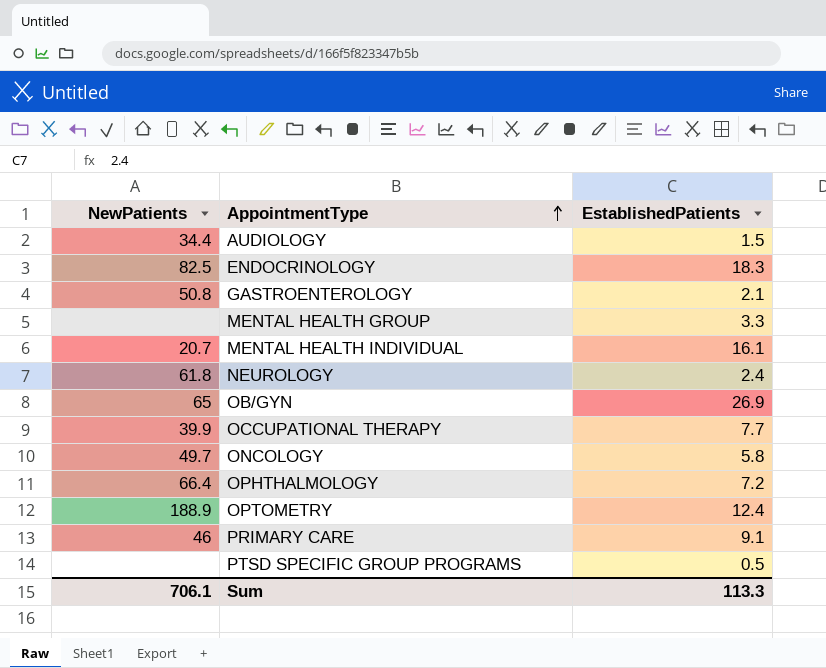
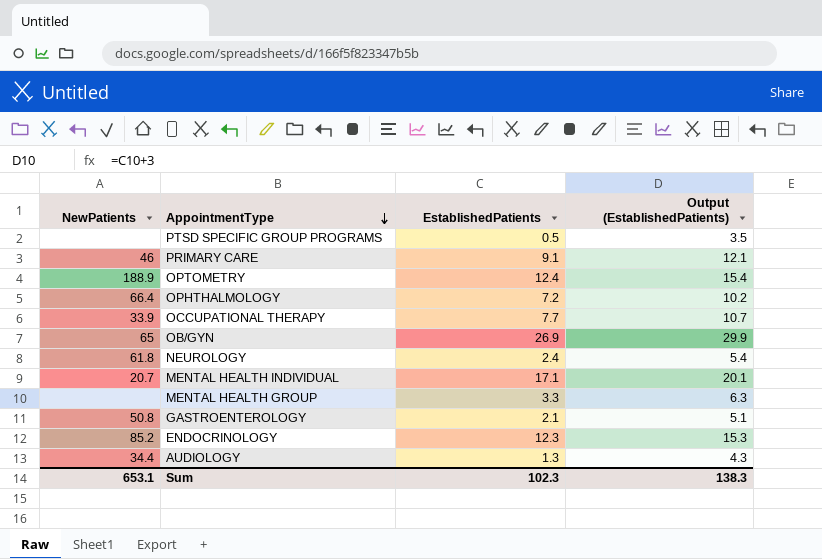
row order: AppointmentType ascending -> AppointmentType descending
column Output (EstablishedPatients) | formula: none -> [EstablishedPatients] + 3
row ONCOLOGY: 49.7 | 5.8 -> none
OCCUPATIONAL THERAPY | NewPatients: 39.9 -> 33.9
MENTAL HEALTH INDIVIDUAL | EstablishedPatients: 16.1 -> 17.1
ENDOCRINOLOGY | NewPatients: 82.5 -> 85.2
ENDOCRINOLOGY | EstablishedPatients: 18.3 -> 12.3
AUDIOLOGY | EstablishedPatients: 1.5 -> 1.3
Sum | NewPatients: 706.1 -> 653.1
Sum | EstablishedPatients: 113.3 -> 102.3

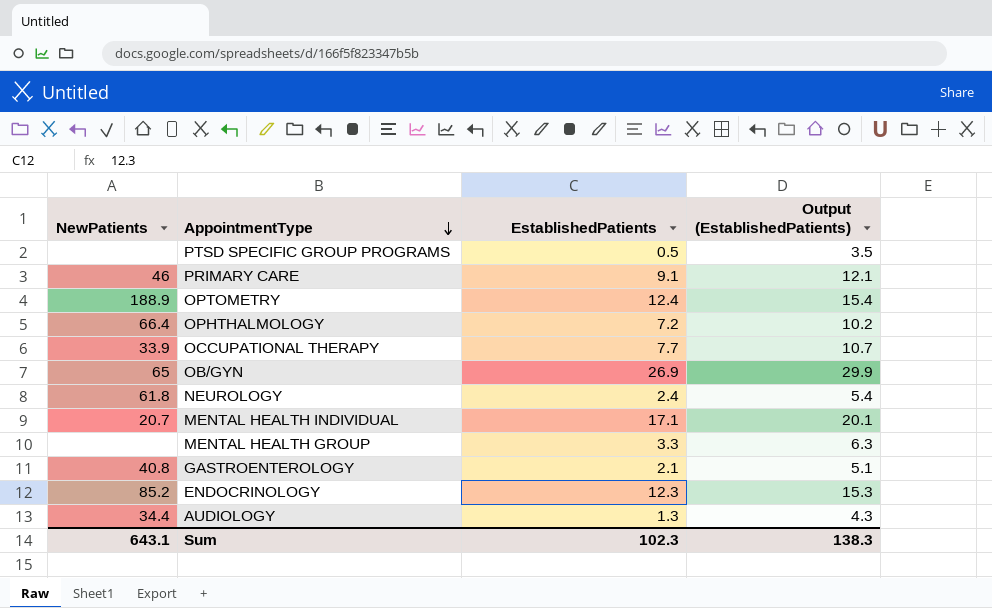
GASTROENTEROLOGY | NewPatients: 50.8 -> 40.8
Sum | NewPatients: 653.1 -> 643.1

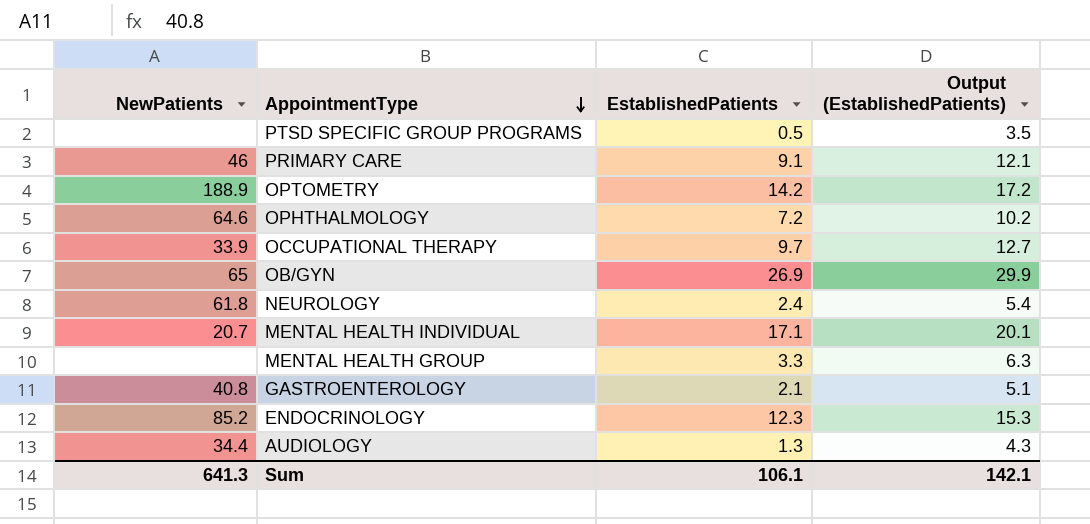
OPTOMETRY | EstablishedPatients: 12.4 -> 14.2
OPTOMETRY | Output (EstablishedPatients): 15.4 -> 17.2
OPHTHALMOLOGY | NewPatients: 66.4 -> 64.6
OCCUPATIONAL THERAPY | EstablishedPatients: 7.7 -> 9.7
OCCUPATIONAL THERAPY | Output (EstablishedPatients): 10.7 -> 12.7
Sum | NewPatients: 643.1 -> 641.3
Sum | EstablishedPatients: 102.3 -> 106.1
Sum | Output (EstablishedPatients): 138.3 -> 142.1

